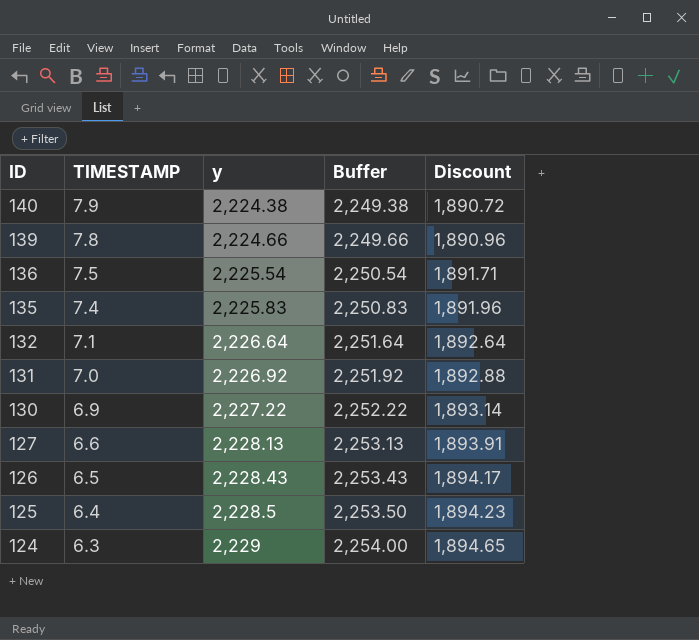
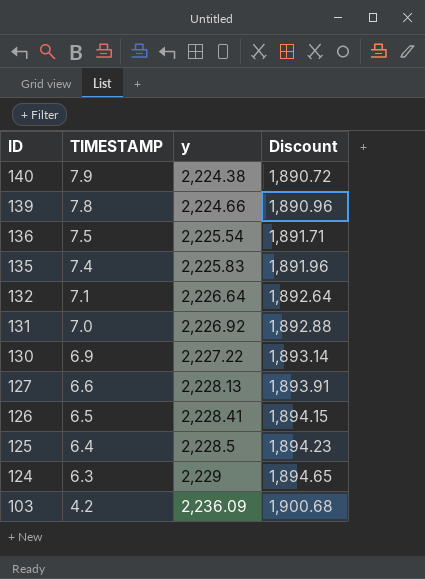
column Buffer | formula: [y] + 25 -> none
126 | y: 2,228.43 -> 2,228.41
126 | Discount: 1,894.17 -> 1,894.15
row 103: none -> 4.2 | 2,236.09 | 1,900.68

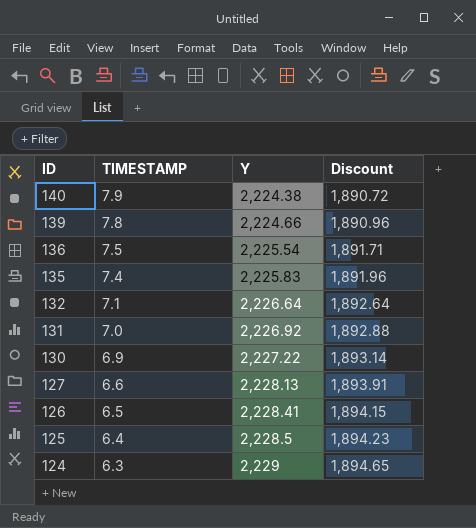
column name: y -> Y
row 103: 4.2 | 2,236.09 | 1,900.68 -> none

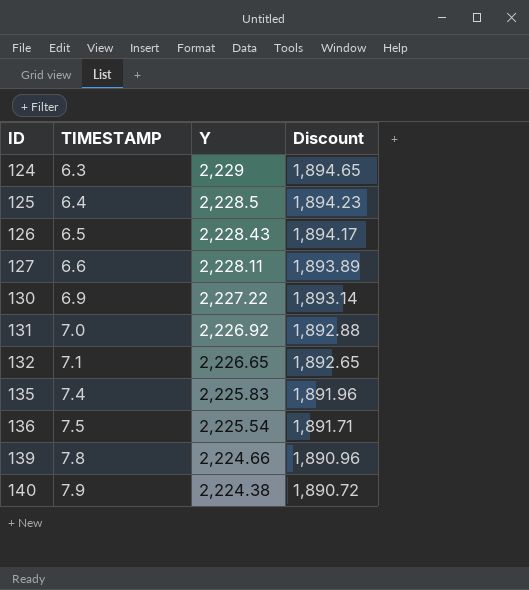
row order: ID descending -> ID ascending
126 | Y: 2,228.41 -> 2,228.43
126 | Discount: 1,894.15 -> 1,894.17
127 | Y: 2,228.13 -> 2,228.11
127 | Discount: 1,893.91 -> 1,893.89
132 | Y: 2,226.64 -> 2,226.65
132 | Discount: 1,892.64 -> 1,892.65

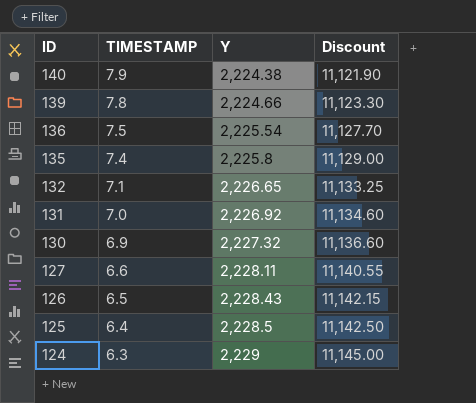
row order: ID ascending -> ID descending
column Discount | formula: [Y] * 0.85 -> [Y] * 5
135 | Y: 2,225.83 -> 2,225.8
130 | Y: 2,227.22 -> 2,227.32

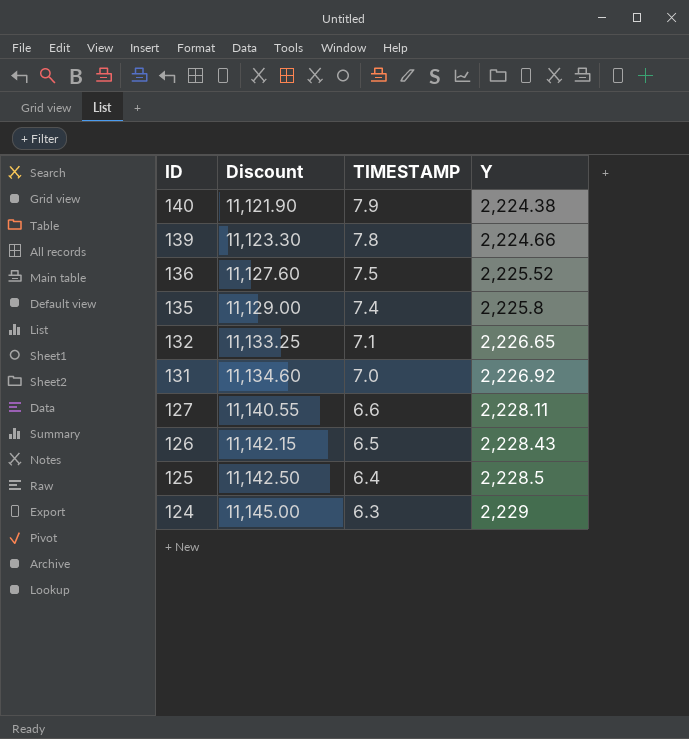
column Discount | position: 4 -> 2
row 130: 6.9 | 2,227.32 | 11,136.60 -> none
136 | Discount: 11,127.70 -> 11,127.60
136 | Y: 2,225.54 -> 2,225.52

